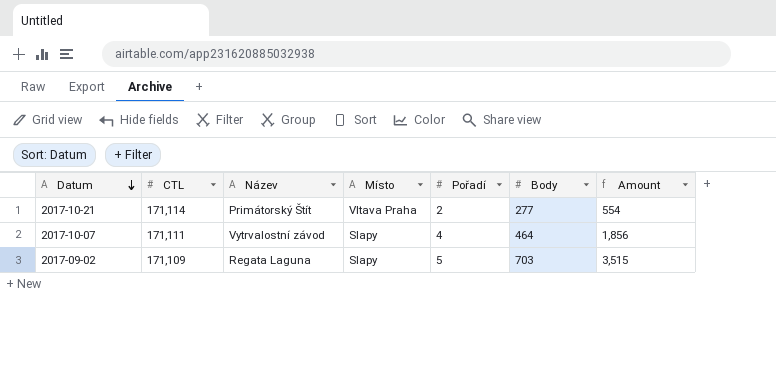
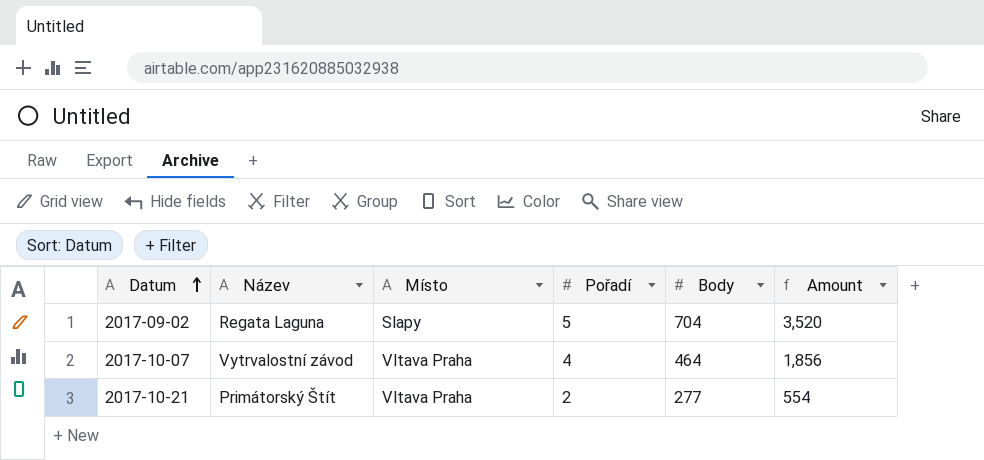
row order: Datum descending -> Datum ascending
column CTL | position: 2 -> none
2017-09-02 | Body: 703 -> 704
2017-09-02 | Amount: 3,515 -> 3,520
2017-10-07 | Místo: Slapy -> Vltava Praha

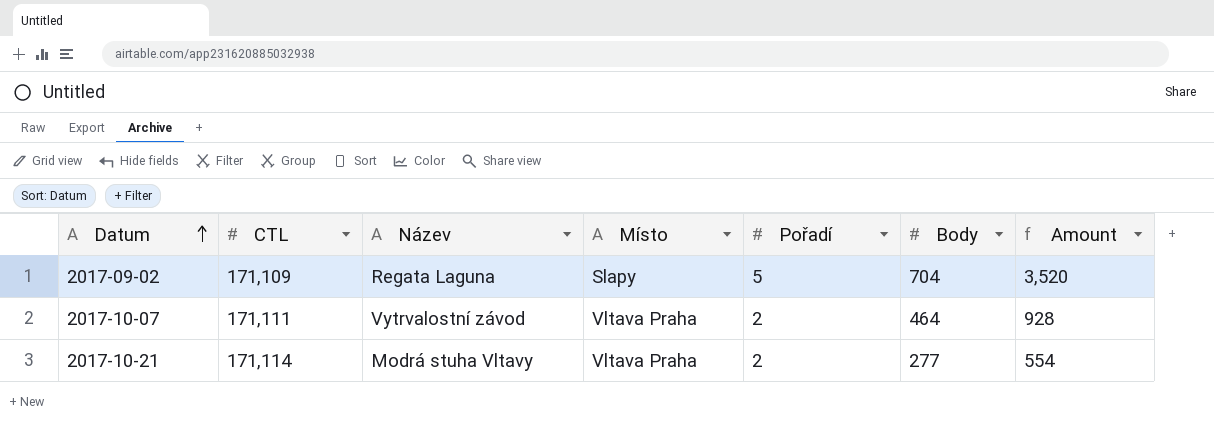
column CTL | position: none -> 2
2017-10-07 | Pořadí: 4 -> 2
2017-10-07 | Amount: 1,856 -> 928
2017-10-21 | Název: Primátorský Štít -> Modrá stuha Vltavy

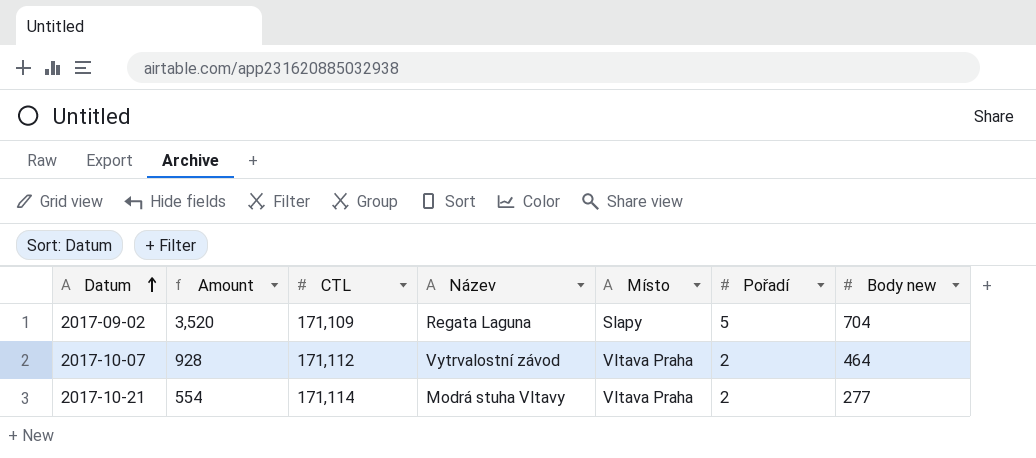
column Amount | position: 7 -> 2
column name: Body -> Body new
2017-10-07 | CTL: 171,111 -> 171,112

